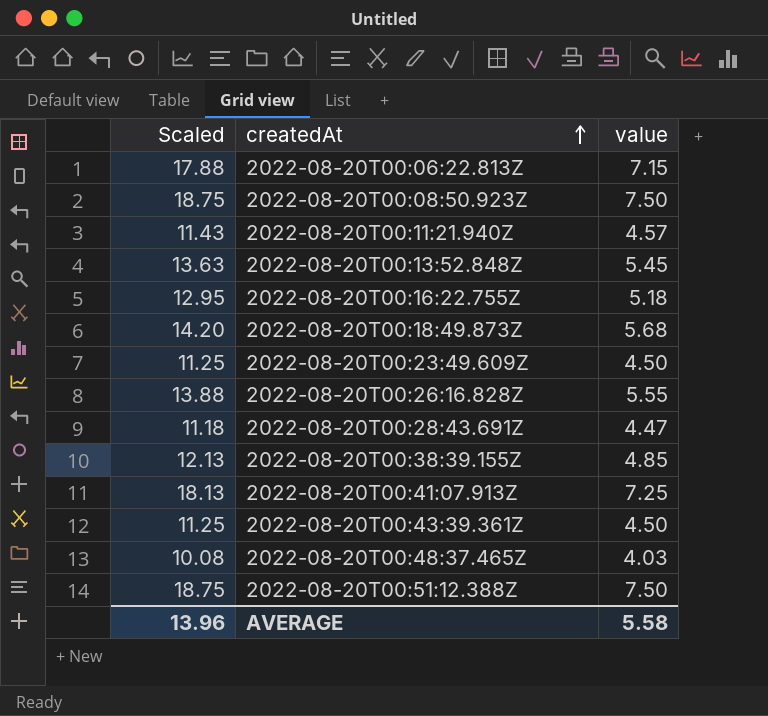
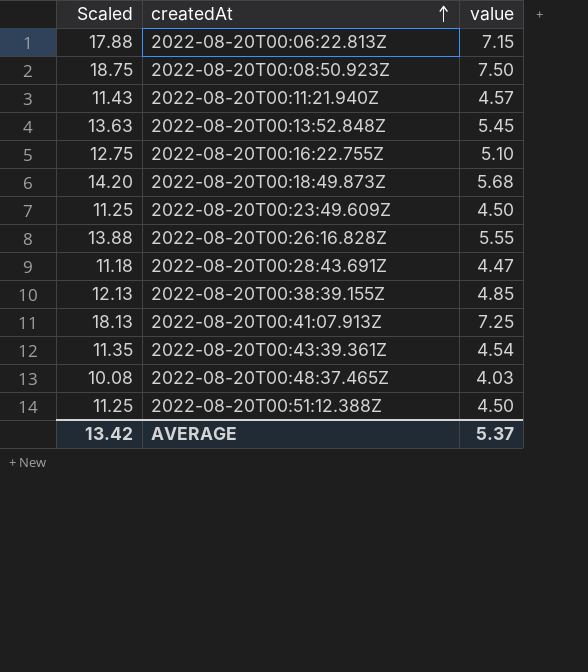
2022-08-20T00:16:22.755Z | Scaled: 12.95 -> 12.75
2022-08-20T00:16:22.755Z | value: 5.18 -> 5.10
2022-08-20T00:43:39.361Z | Scaled: 11.25 -> 11.35
2022-08-20T00:43:39.361Z | value: 4.50 -> 4.54
2022-08-20T00:51:12.388Z | Scaled: 18.75 -> 11.25
2022-08-20T00:51:12.388Z | value: 7.50 -> 4.50
AVERAGE | Scaled: 13.96 -> 13.42
AVERAGE | value: 5.58 -> 5.37

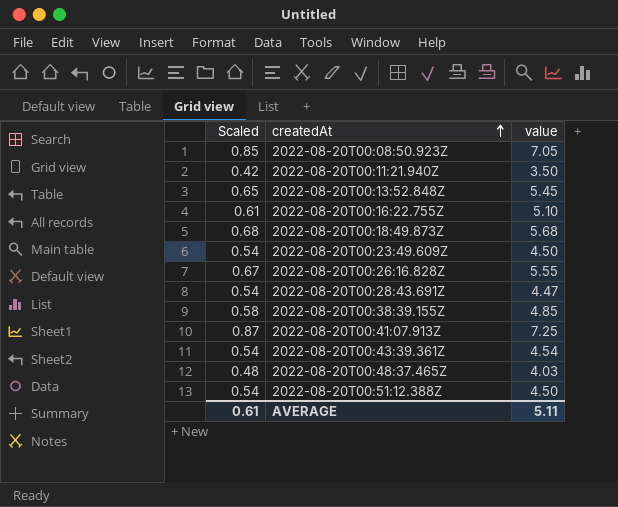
column Scaled | formula: [value] * 2.5 -> [value] * 0.12
row 2022-08-20T00:06:22.813Z: 17.88 | 7.15 -> none
2022-08-20T00:08:50.923Z | value: 7.50 -> 7.05
2022-08-20T00:11:21.940Z | value: 4.57 -> 3.50
AVERAGE | Scaled: 13.42 -> 0.61
AVERAGE | value: 5.37 -> 5.11

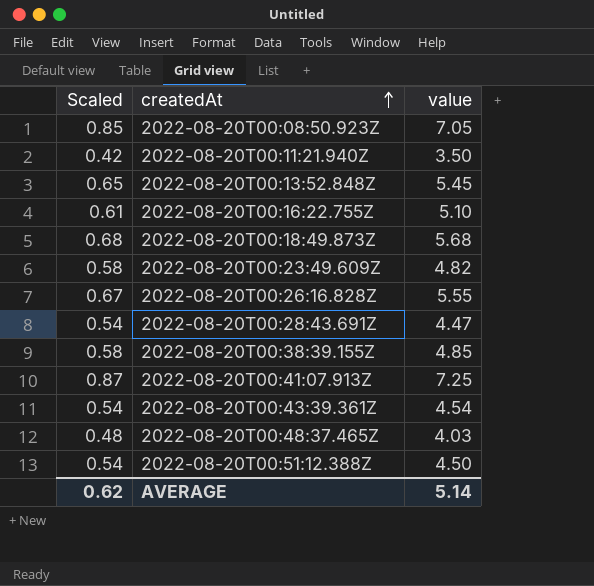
2022-08-20T00:23:49.609Z | Scaled: 0.54 -> 0.58
2022-08-20T00:23:49.609Z | value: 4.50 -> 4.82
AVERAGE | Scaled: 0.61 -> 0.62
AVERAGE | value: 5.11 -> 5.14

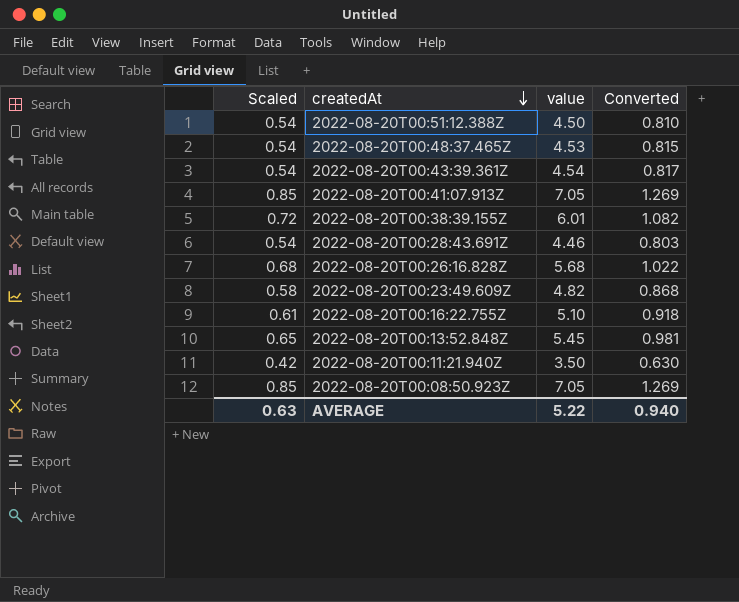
row order: createdAt ascending -> createdAt descending
column Converted | formula: none -> [value] * 0.18
row 2022-08-20T00:18:49.873Z: 0.68 | 5.68 -> none
2022-08-20T00:48:37.465Z | Scaled: 0.48 -> 0.54
2022-08-20T00:48:37.465Z | value: 4.03 -> 4.53
2022-08-20T00:41:07.913Z | Scaled: 0.87 -> 0.85
2022-08-20T00:41:07.913Z | value: 7.25 -> 7.05
2022-08-20T00:38:39.155Z | Scaled: 0.58 -> 0.72
2022-08-20T00:38:39.155Z | value: 4.85 -> 6.01
2022-08-20T00:28:43.691Z | value: 4.47 -> 4.46
2022-08-20T00:26:16.828Z | Scaled: 0.67 -> 0.68
2022-08-20T00:26:16.828Z | value: 5.55 -> 5.68
AVERAGE | Scaled: 0.62 -> 0.63
AVERAGE | value: 5.14 -> 5.22

